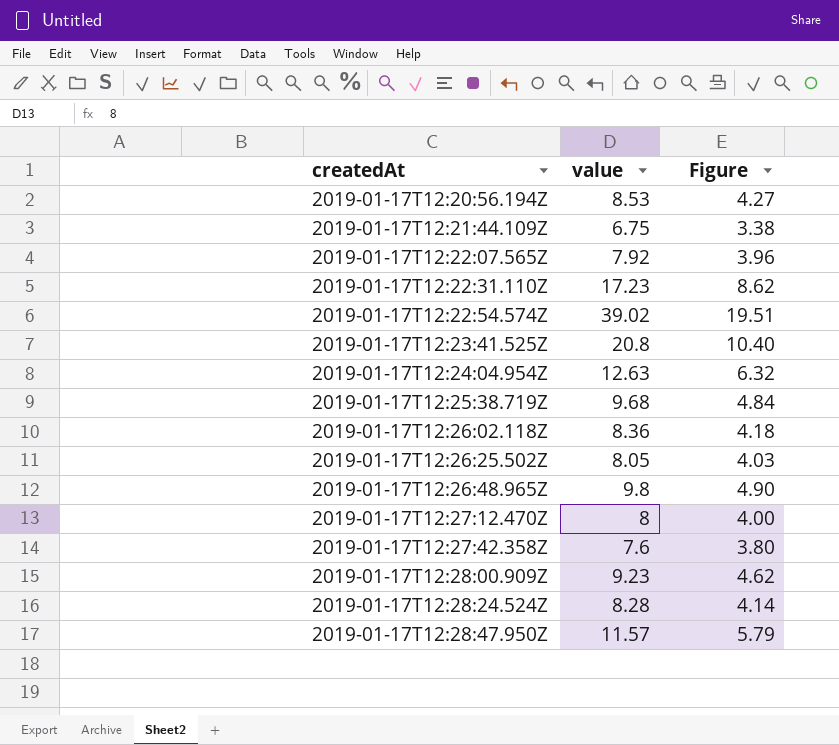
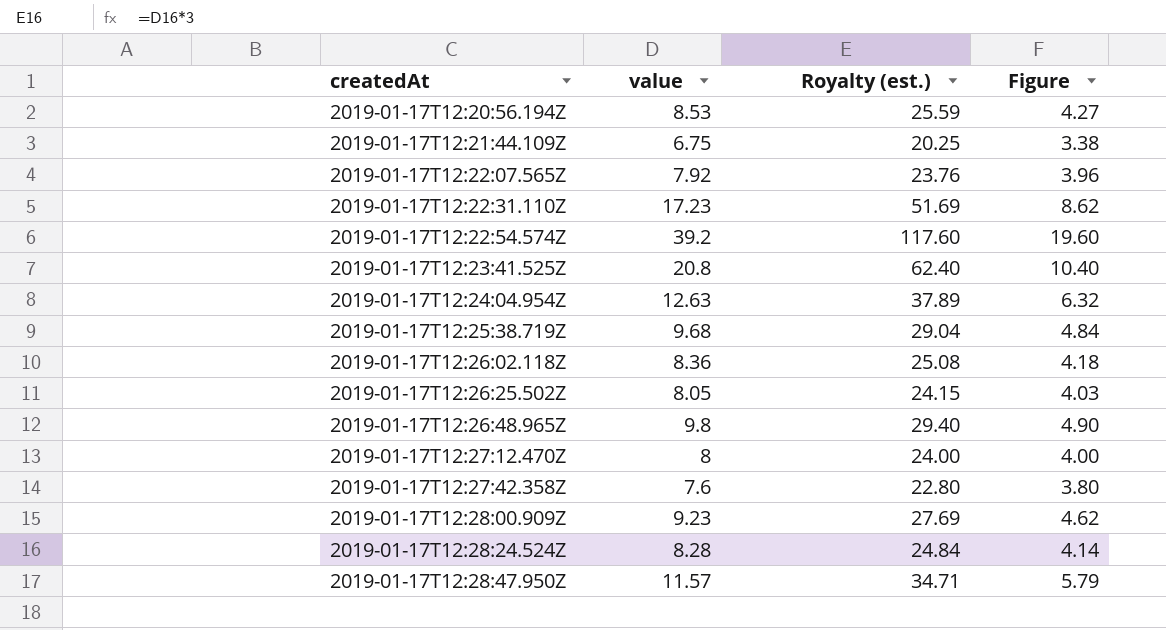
column Royalty (est.) | formula: none -> [value] * 3
2019-01-17T12:22:54.574Z | value: 39.02 -> 39.2
2019-01-17T12:22:54.574Z | Figure: 19.51 -> 19.60

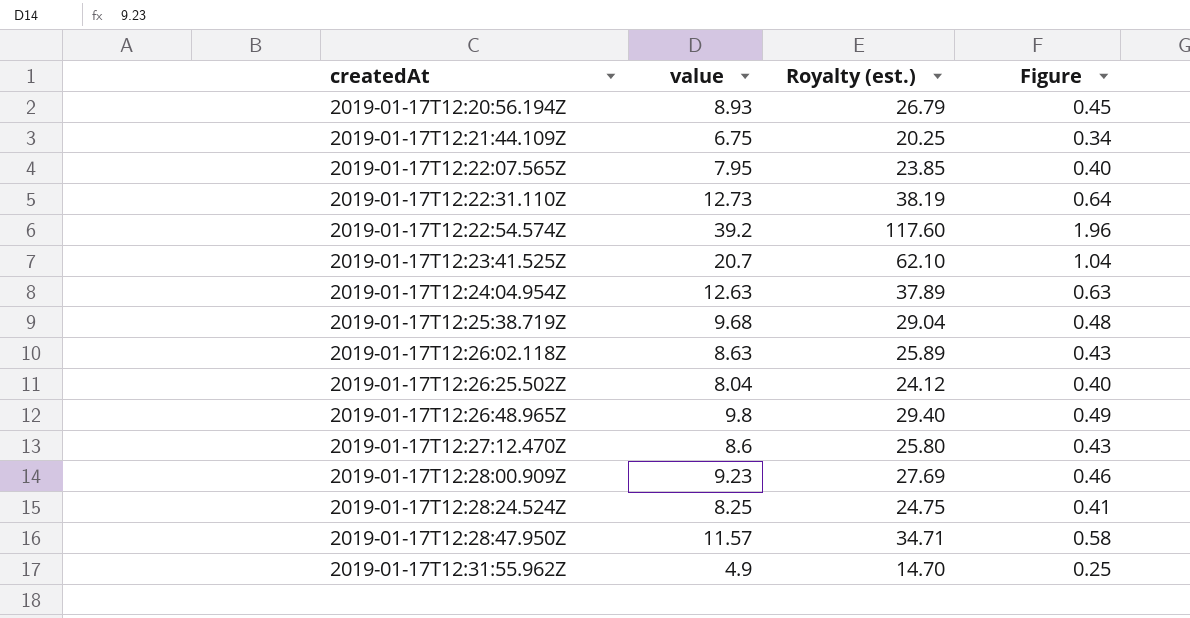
column Figure | formula: [value] * 0.5 -> [value] * 0.05
row 2019-01-17T12:27:42.358Z: 7.6 | 22.80 | 3.80 -> none
2019-01-17T12:20:56.194Z | value: 8.53 -> 8.93
2019-01-17T12:20:56.194Z | Royalty (est.): 25.59 -> 26.79
2019-01-17T12:22:07.565Z | value: 7.92 -> 7.95
2019-01-17T12:22:07.565Z | Royalty (est.): 23.76 -> 23.85
2019-01-17T12:22:31.110Z | value: 17.23 -> 12.73
2019-01-17T12:22:31.110Z | Royalty (est.): 51.69 -> 38.19
2019-01-17T12:23:41.525Z | value: 20.8 -> 20.7
2019-01-17T12:23:41.525Z | Royalty (est.): 62.40 -> 62.10
2019-01-17T12:26:02.118Z | value: 8.36 -> 8.63
2019-01-17T12:26:02.118Z | Royalty (est.): 25.08 -> 25.89
2019-01-17T12:26:25.502Z | value: 8.05 -> 8.04
2019-01-17T12:26:25.502Z | Royalty (est.): 24.15 -> 24.12
2019-01-17T12:27:12.470Z | value: 8 -> 8.6
2019-01-17T12:27:12.470Z | Royalty (est.): 24.00 -> 25.80
2019-01-17T12:28:24.524Z | value: 8.28 -> 8.25
2019-01-17T12:28:24.524Z | Royalty (est.): 24.84 -> 24.75
row 2019-01-17T12:31:55.962Z: none -> 4.9 | 14.70 | 0.25

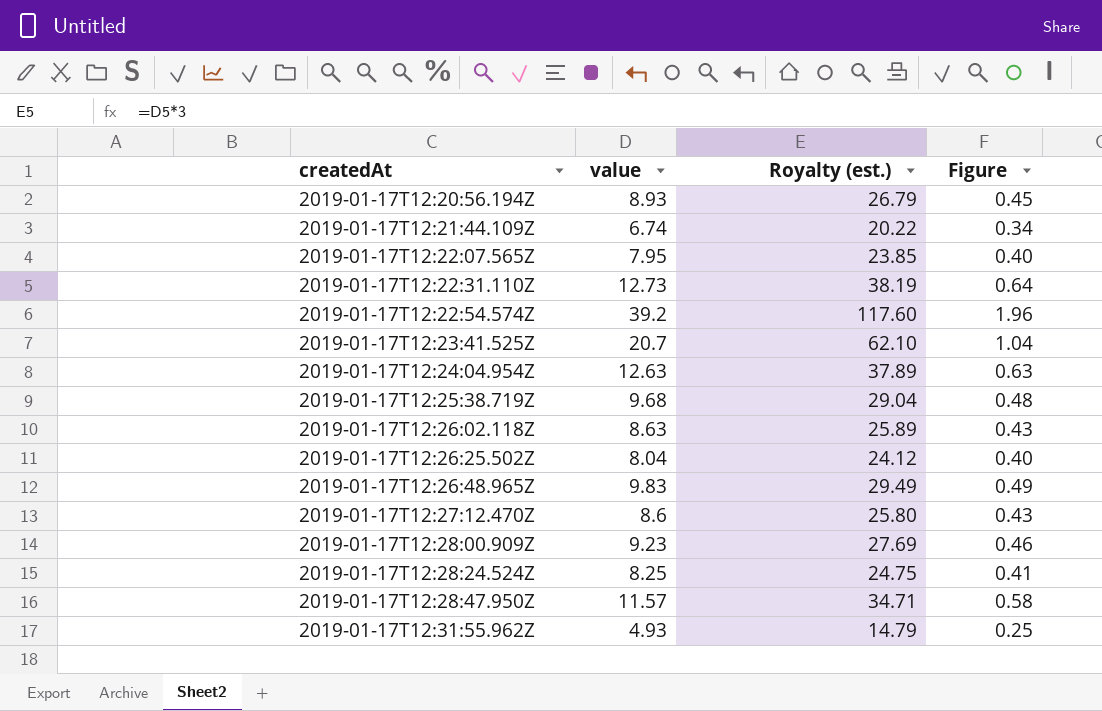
2019-01-17T12:21:44.109Z | value: 6.75 -> 6.74
2019-01-17T12:21:44.109Z | Royalty (est.): 20.25 -> 20.22
2019-01-17T12:26:48.965Z | value: 9.8 -> 9.83
2019-01-17T12:26:48.965Z | Royalty (est.): 29.40 -> 29.49
2019-01-17T12:31:55.962Z | value: 4.9 -> 4.93
2019-01-17T12:31:55.962Z | Royalty (est.): 14.70 -> 14.79

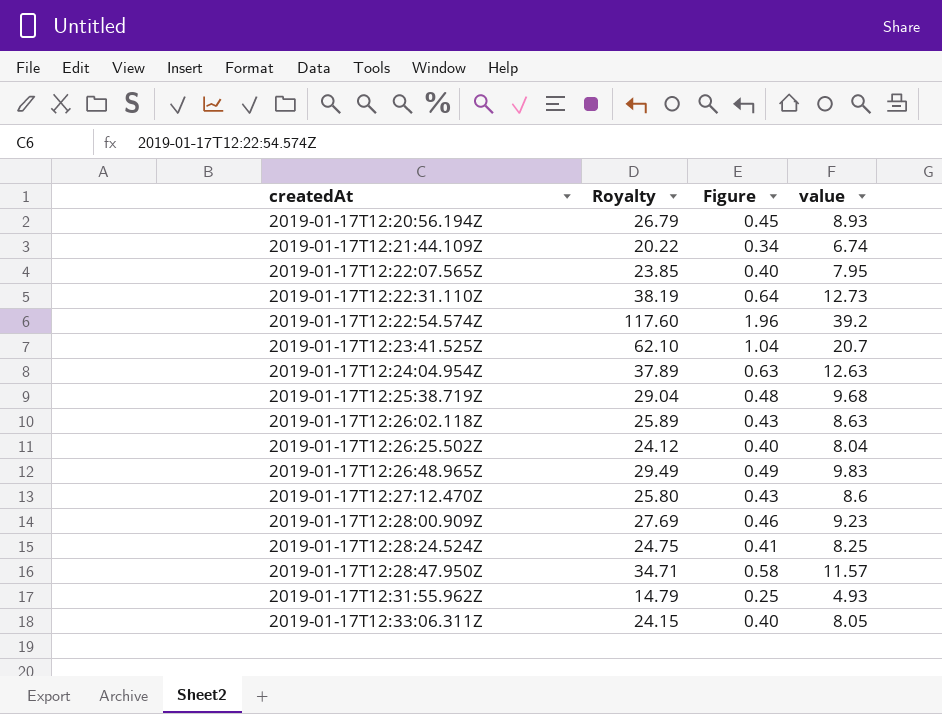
column name: Royalty (est.) -> Royalty
column value | position: 2 -> 4
row 2019-01-17T12:33:06.311Z: none -> 24.15 | 0.40 | 8.05

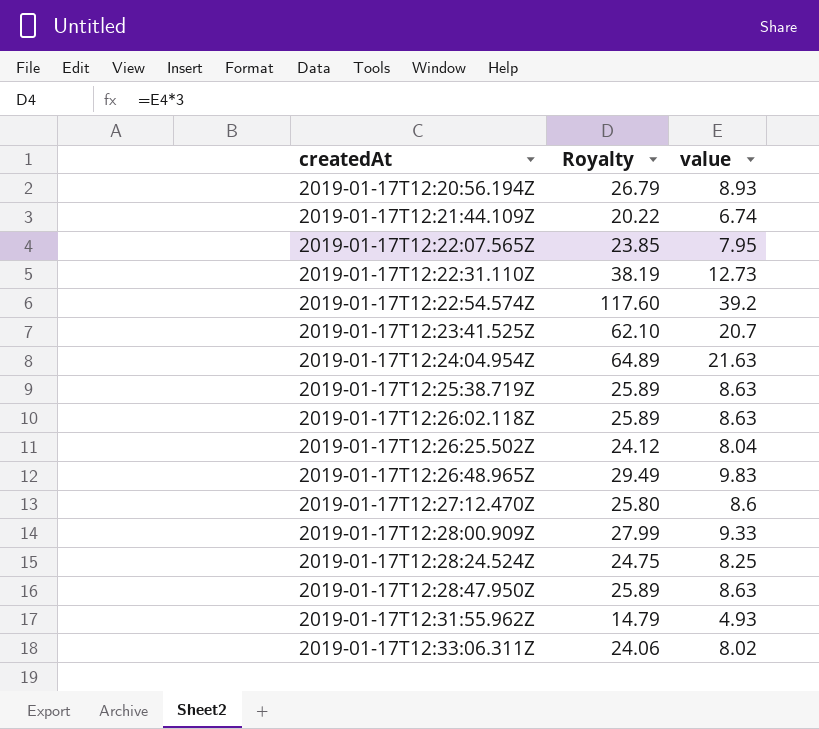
column Figure | formula: [value] * 0.05 -> none
2019-01-17T12:24:04.954Z | Royalty: 37.89 -> 64.89
2019-01-17T12:24:04.954Z | value: 12.63 -> 21.63
2019-01-17T12:25:38.719Z | Royalty: 29.04 -> 25.89
2019-01-17T12:25:38.719Z | value: 9.68 -> 8.63
2019-01-17T12:28:00.909Z | Royalty: 27.69 -> 27.99
2019-01-17T12:28:00.909Z | value: 9.23 -> 9.33
2019-01-17T12:28:47.950Z | Royalty: 34.71 -> 25.89
2019-01-17T12:28:47.950Z | value: 11.57 -> 8.63
2019-01-17T12:33:06.311Z | Royalty: 24.15 -> 24.06
2019-01-17T12:33:06.311Z | value: 8.05 -> 8.02

